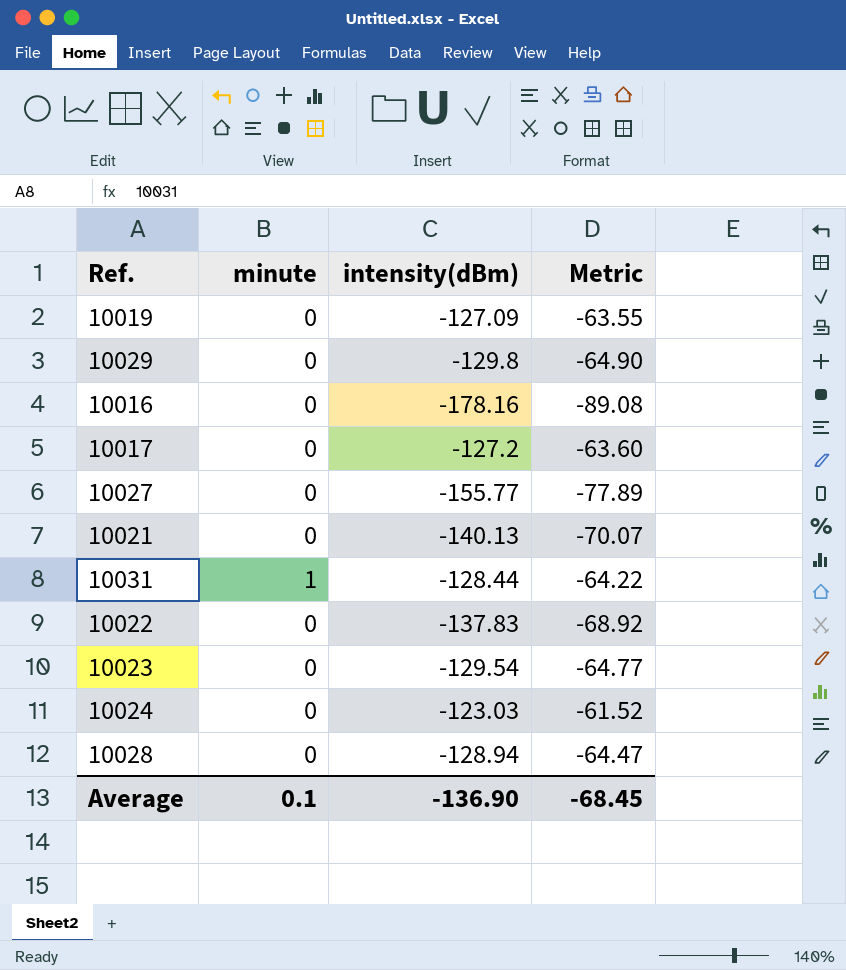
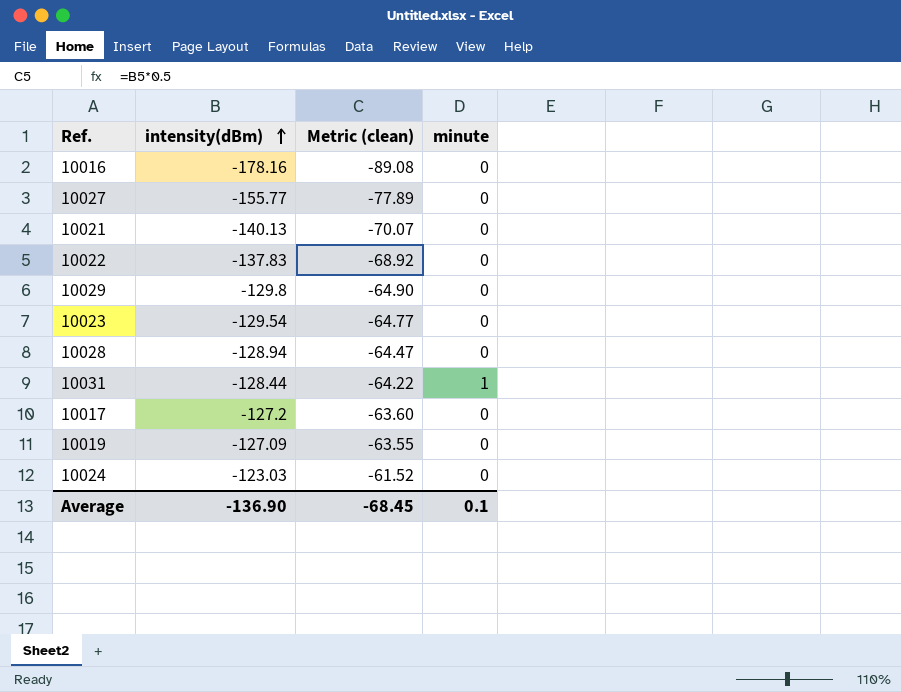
row order: none -> intensity(dBm) ascending
column name: Metric -> Metric (clean)
column minute | position: 2 -> 4

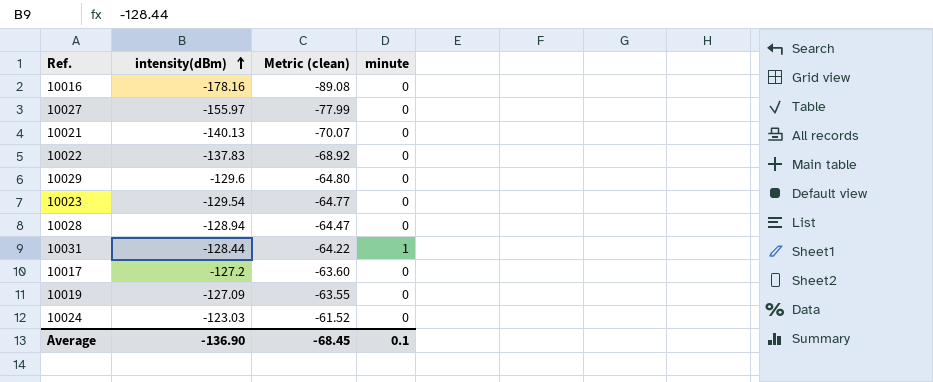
10027 | intensity(dBm): -155.77 -> -155.97
10027 | Metric (clean): -77.89 -> -77.99
10029 | intensity(dBm): -129.8 -> -129.6
10029 | Metric (clean): -64.90 -> -64.80

